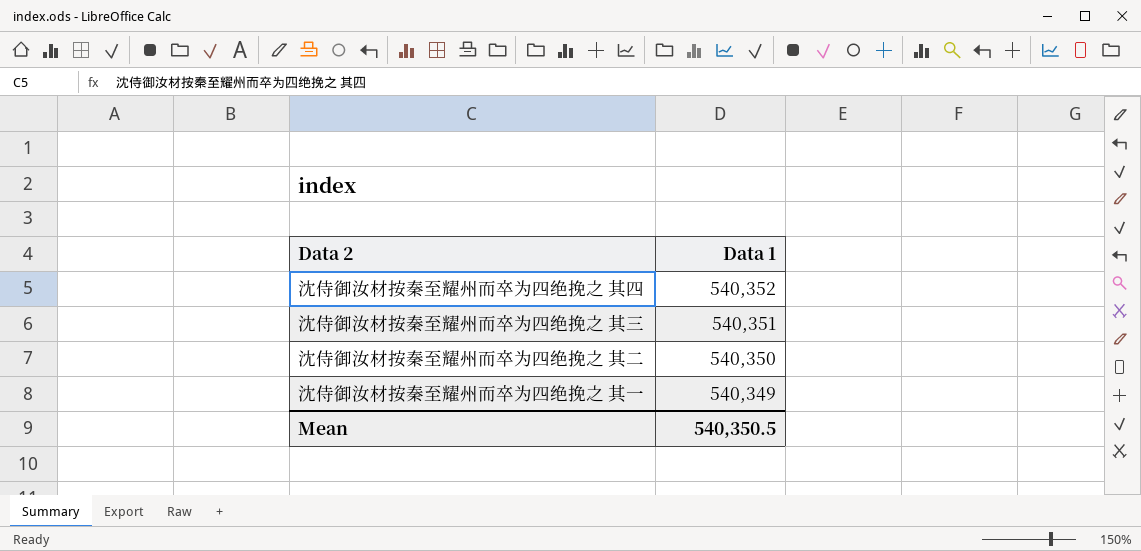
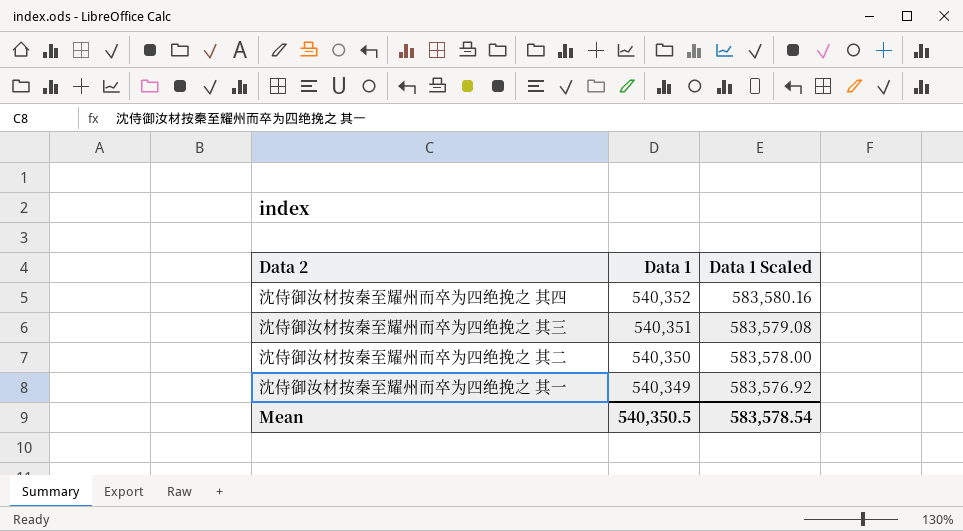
column Data 1 Scaled | formula: none -> [Data 1] * 1.08

